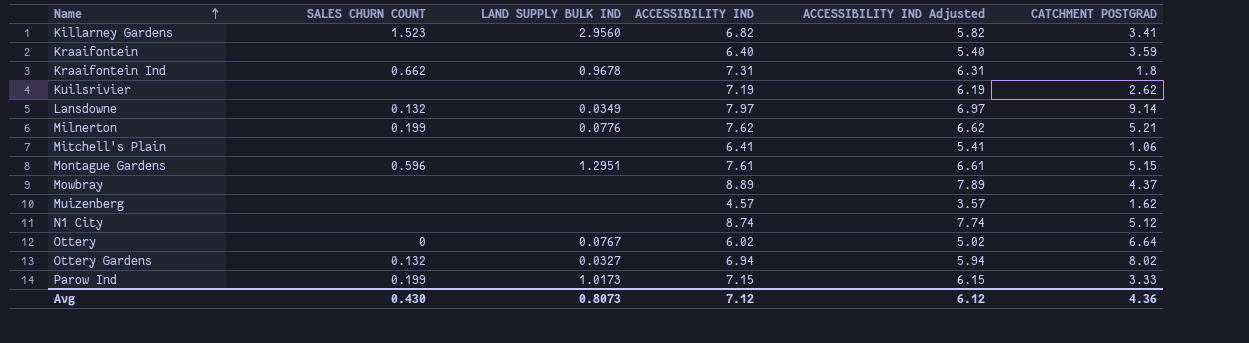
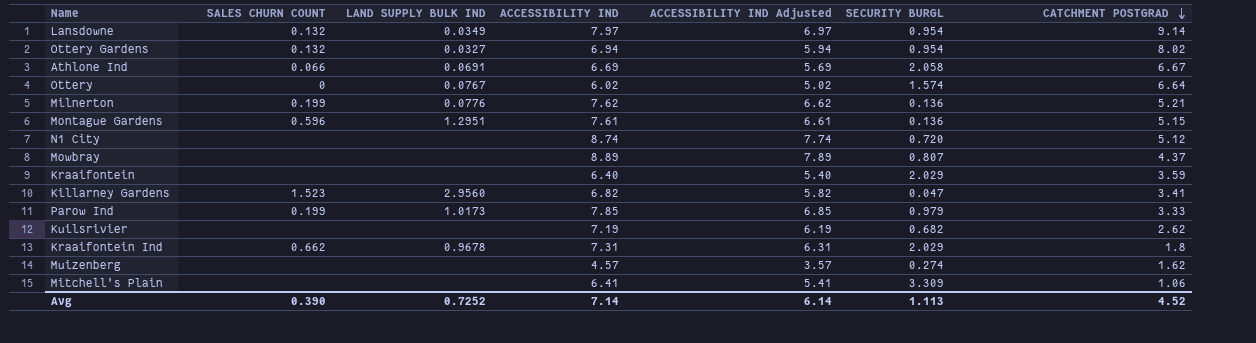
row order: Name ascending -> CATCHMENT POSTGRAD descending
column SECURITY BURGL | position: none -> 6
row Athlone Ind: none -> 0.066 | 0.0691 | 6.69 | 5.69 | 2.058 | 6.67
Parow Ind | ACCESSIBILITY IND: 7.15 -> 7.85
Parow Ind | ACCESSIBILITY IND Adjusted: 6.15 -> 6.85
Avg | SALES CHURN COUNT: 0.430 -> 0.390
Avg | LAND SUPPLY BULK IND: 0.8073 -> 0.7252
Avg | ACCESSIBILITY IND: 7.12 -> 7.14
Avg | ACCESSIBILITY IND Adjusted: 6.12 -> 6.14
Avg | CATCHMENT POSTGRAD: 4.36 -> 4.52

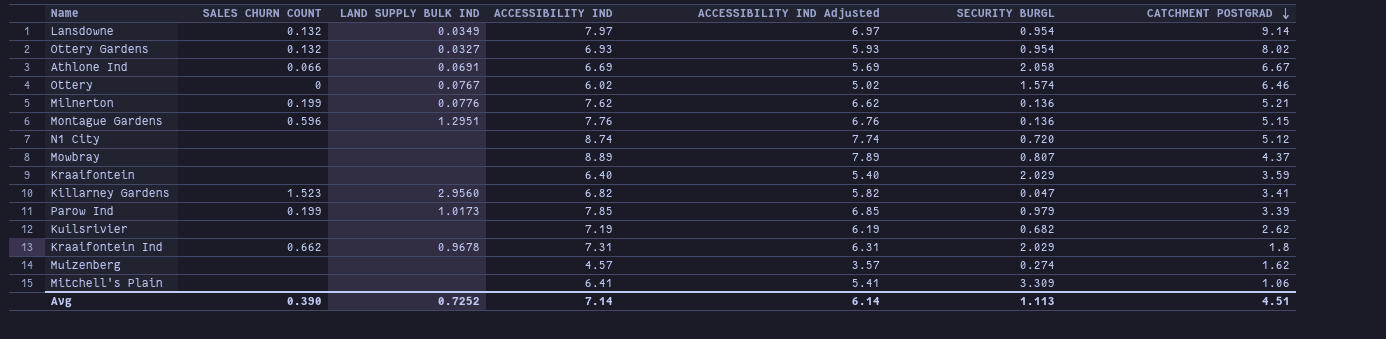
Ottery Gardens | ACCESSIBILITY IND: 6.94 -> 6.93
Ottery Gardens | ACCESSIBILITY IND Adjusted: 5.94 -> 5.93
Ottery | CATCHMENT POSTGRAD: 6.64 -> 6.46
Montague Gardens | ACCESSIBILITY IND: 7.61 -> 7.76
Montague Gardens | ACCESSIBILITY IND Adjusted: 6.61 -> 6.76
Parow Ind | CATCHMENT POSTGRAD: 3.33 -> 3.39
Avg | CATCHMENT POSTGRAD: 4.52 -> 4.51

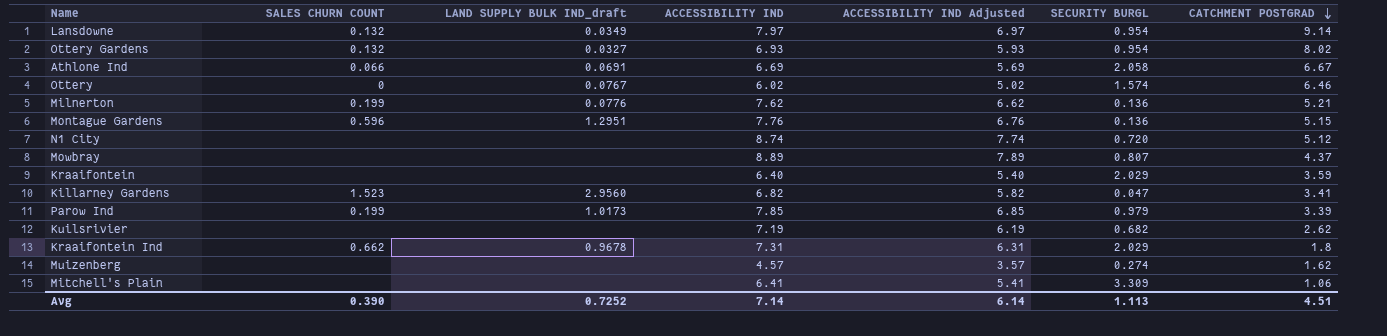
column name: LAND SUPPLY BULK IND -> LAND SUPPLY BULK IND_draft

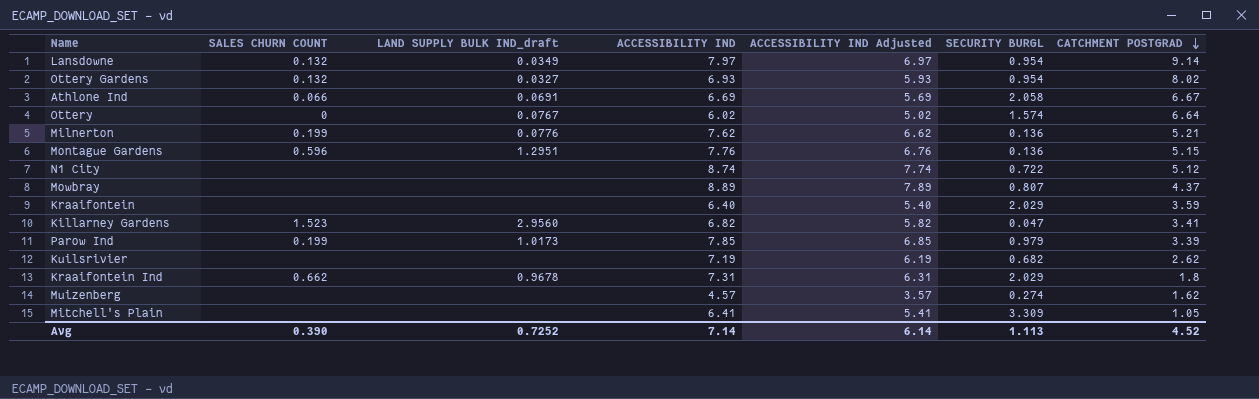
Ottery | CATCHMENT POSTGRAD: 6.46 -> 6.64
N1 City | SECURITY BURGL: 0.720 -> 0.722
Mitchell's Plain | CATCHMENT POSTGRAD: 1.06 -> 1.05
Avg | CATCHMENT POSTGRAD: 4.51 -> 4.52

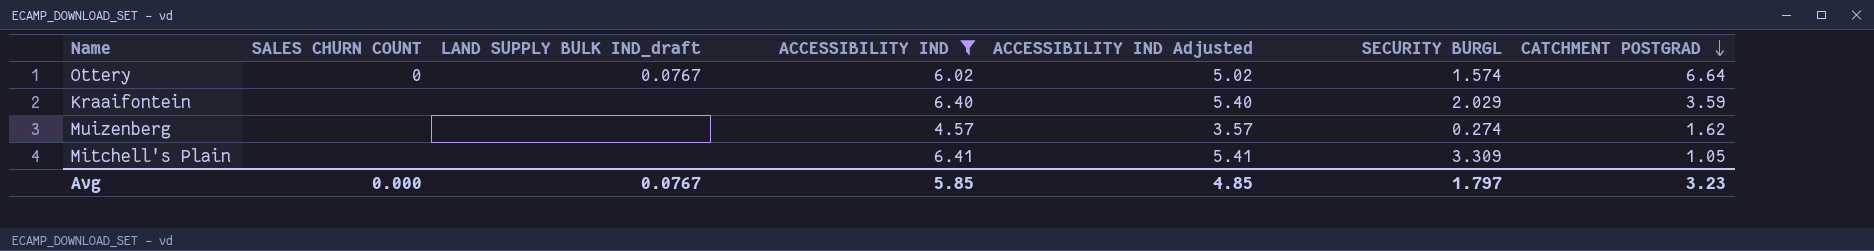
filter: none -> ACCESSIBILITY IND <= 6.41
Avg | SALES CHURN COUNT: 0.390 -> 0.000
Avg | LAND SUPPLY BULK IND_draft: 0.7252 -> 0.0767
Avg | ACCESSIBILITY IND: 7.14 -> 5.85
Avg | ACCESSIBILITY IND Adjusted: 6.14 -> 4.85
Avg | SECURITY BURGL: 1.113 -> 1.797
Avg | CATCHMENT POSTGRAD: 4.52 -> 3.23

